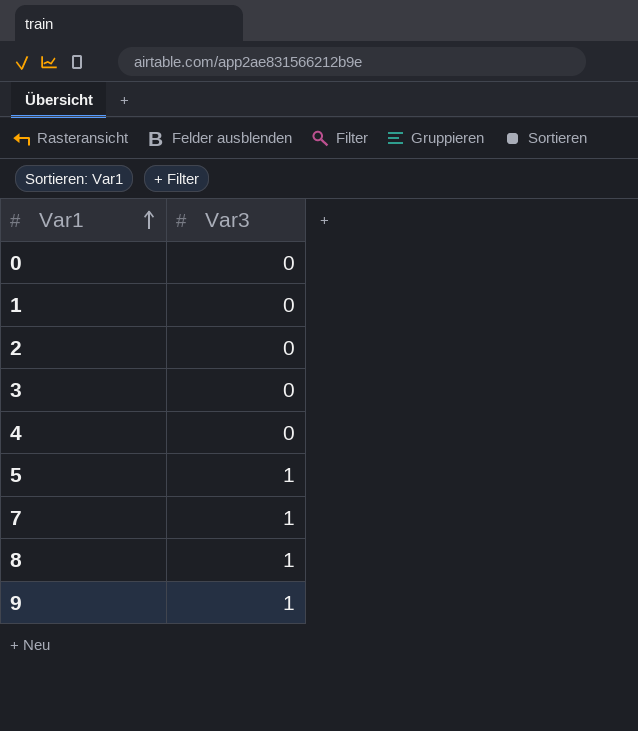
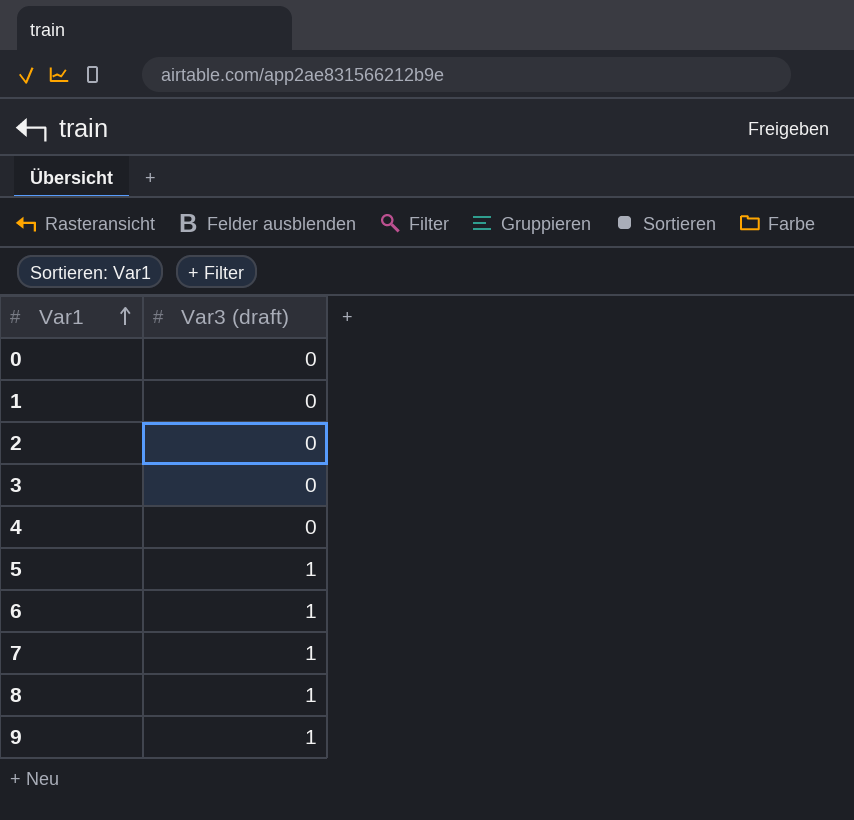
column name: Var3 -> Var3 (draft)
row 6: none -> 1

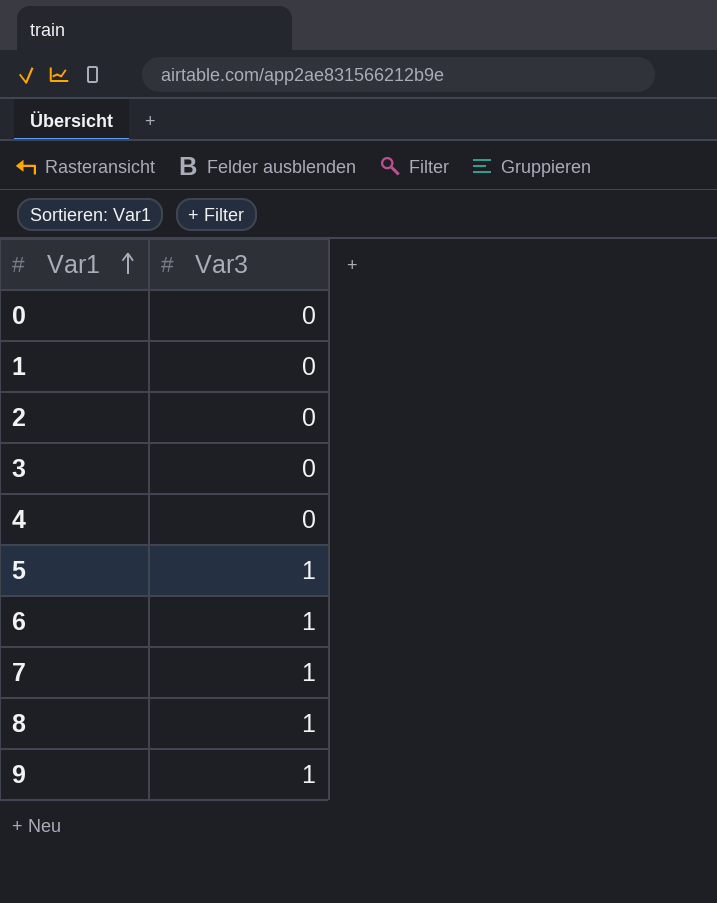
column name: Var3 (draft) -> Var3

